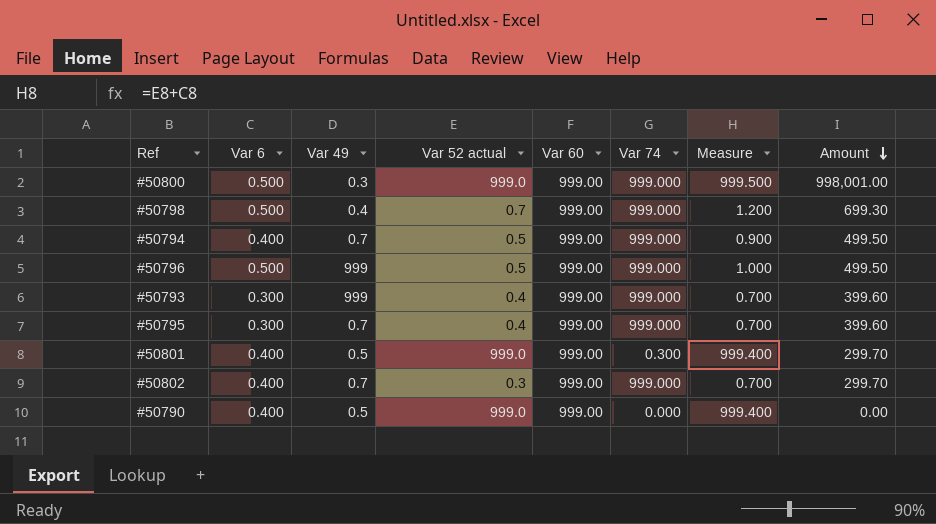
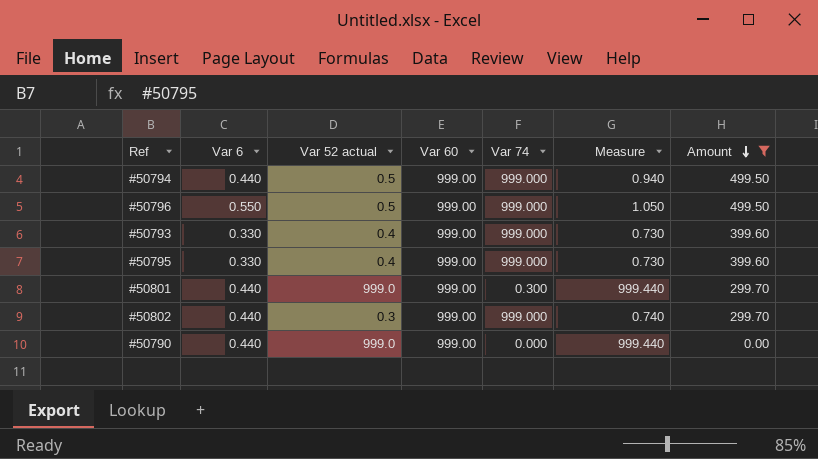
filter: none -> Amount <= 499.50
column Var 49 | position: 3 -> none
#50794 | Var 6: 0.400 -> 0.440
#50794 | Measure: 0.900 -> 0.940
#50796 | Var 6: 0.500 -> 0.550
#50796 | Measure: 1.000 -> 1.050
#50793 | Var 6: 0.300 -> 0.330
#50793 | Measure: 0.700 -> 0.730
#50795 | Var 6: 0.300 -> 0.330
#50795 | Measure: 0.700 -> 0.730
#50801 | Var 6: 0.400 -> 0.440
#50801 | Measure: 999.400 -> 999.440
#50802 | Var 6: 0.400 -> 0.440
#50802 | Measure: 0.700 -> 0.740
#50790 | Var 6: 0.400 -> 0.440
#50790 | Measure: 999.400 -> 999.440

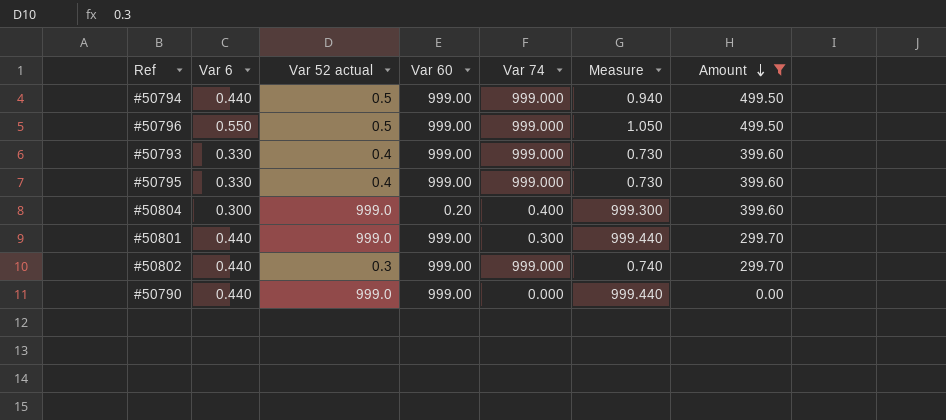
row #50804: none -> 0.300 | 999.0 | 0.20 | 0.400 | 999.300 | 399.60

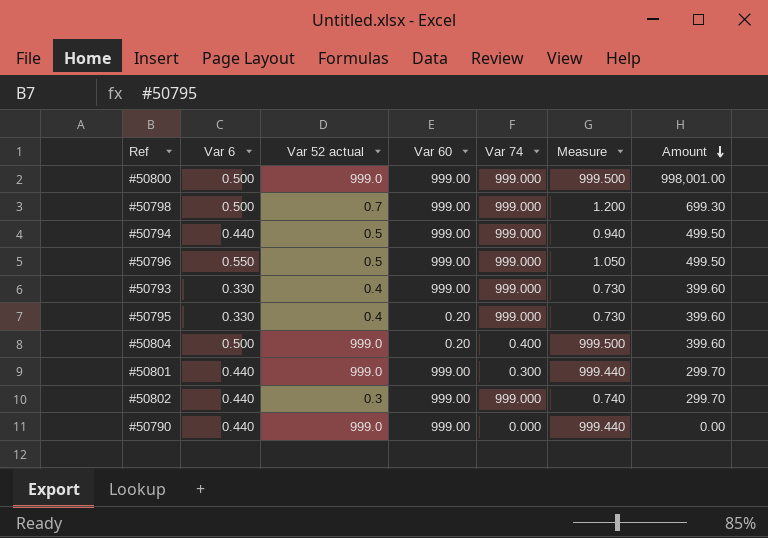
filter: Amount <= 499.50 -> none
#50795 | Var 60: 999.00 -> 0.20
#50804 | Var 6: 0.300 -> 0.500
#50804 | Measure: 999.300 -> 999.500

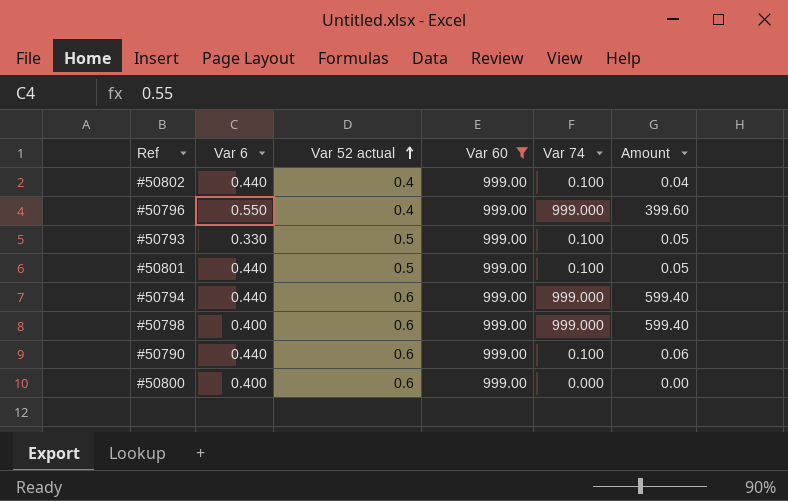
filter: none -> Var 60 = 999.00
row order: Amount descending -> Var 52 actual ascending
column Measure | formula: [Var 6] + [Var 52 actual] -> none
#50802 | Var 52 actual: 0.3 -> 0.4
#50802 | Var 74: 999.000 -> 0.100
#50802 | Amount: 299.70 -> 0.04
#50796 | Var 52 actual: 0.5 -> 0.4
#50796 | Amount: 499.50 -> 399.60
#50793 | Var 52 actual: 0.4 -> 0.5
#50793 | Var 74: 999.000 -> 0.100
#50793 | Amount: 399.60 -> 0.05
#50801 | Var 52 actual: 999.0 -> 0.5
#50801 | Var 74: 0.300 -> 0.100
#50801 | Amount: 299.70 -> 0.05
#50794 | Var 52 actual: 0.5 -> 0.6
#50794 | Amount: 499.50 -> 599.40
#50798 | Var 6: 0.500 -> 0.400
#50798 | Var 52 actual: 0.7 -> 0.6
#50798 | Amount: 699.30 -> 599.40
#50790 | Var 52 actual: 999.0 -> 0.6
#50790 | Var 74: 0.000 -> 0.100
#50790 | Amount: 0.00 -> 0.06
#50800 | Var 6: 0.500 -> 0.400
#50800 | Var 52 actual: 999.0 -> 0.6
#50800 | Var 74: 999.000 -> 0.000
#50800 | Amount: 998,001.00 -> 0.00

